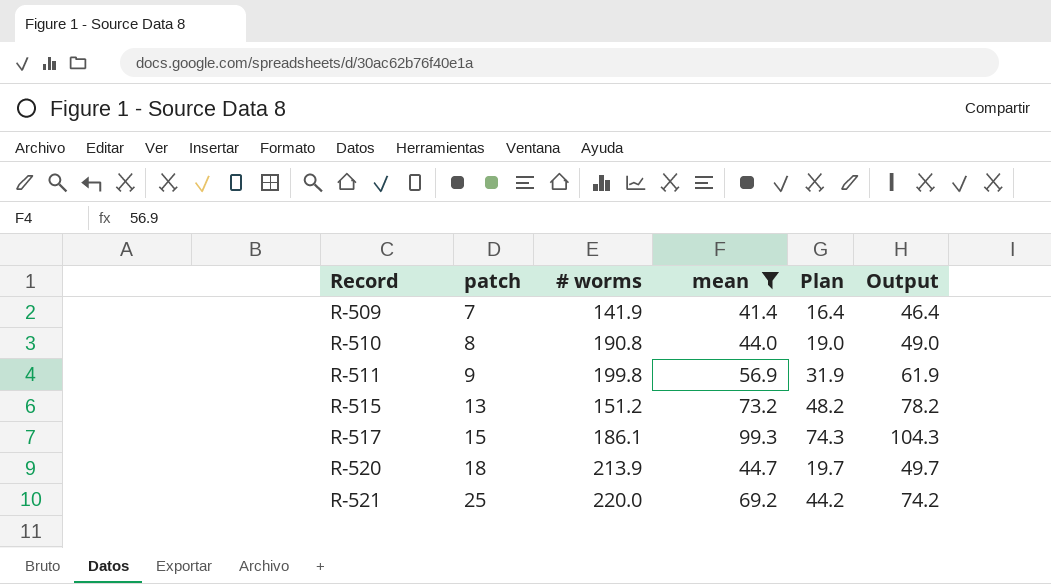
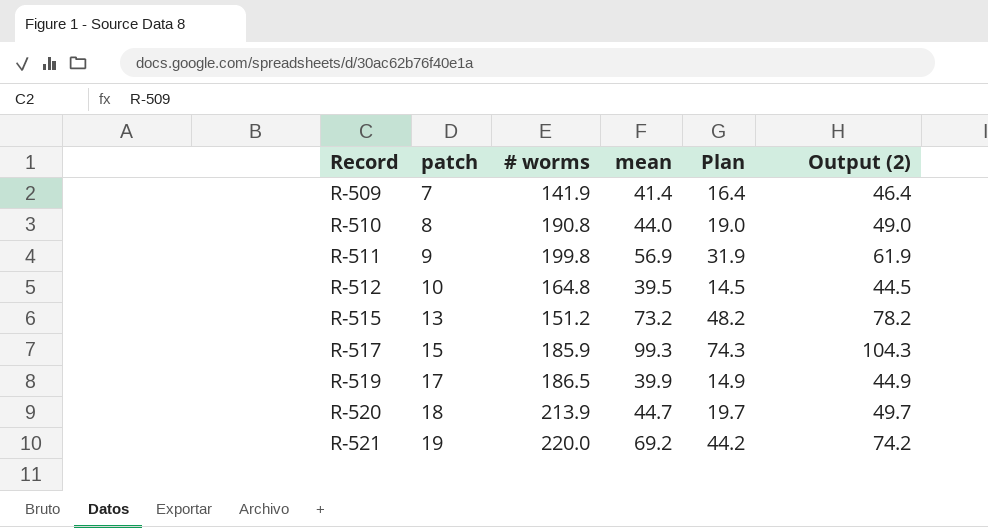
filter: mean >= 41.4 -> none
column name: Output -> Output (2)
R-517 | # worms: 186.1 -> 185.9
R-521 | patch: 25 -> 19

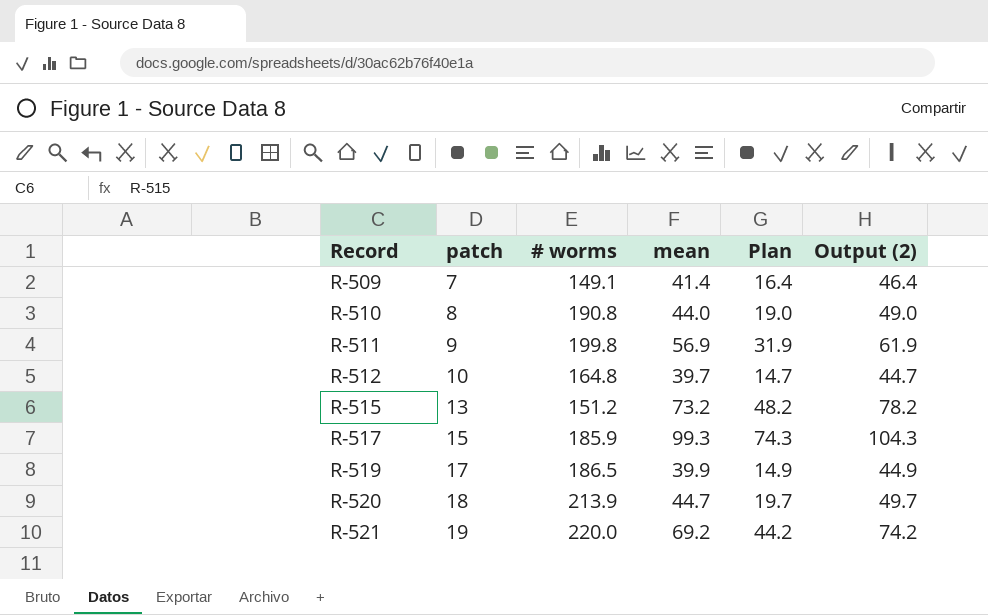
R-509 | # worms: 141.9 -> 149.1
R-512 | mean: 39.5 -> 39.7
R-512 | Plan: 14.5 -> 14.7
R-512 | Output (2): 44.5 -> 44.7

